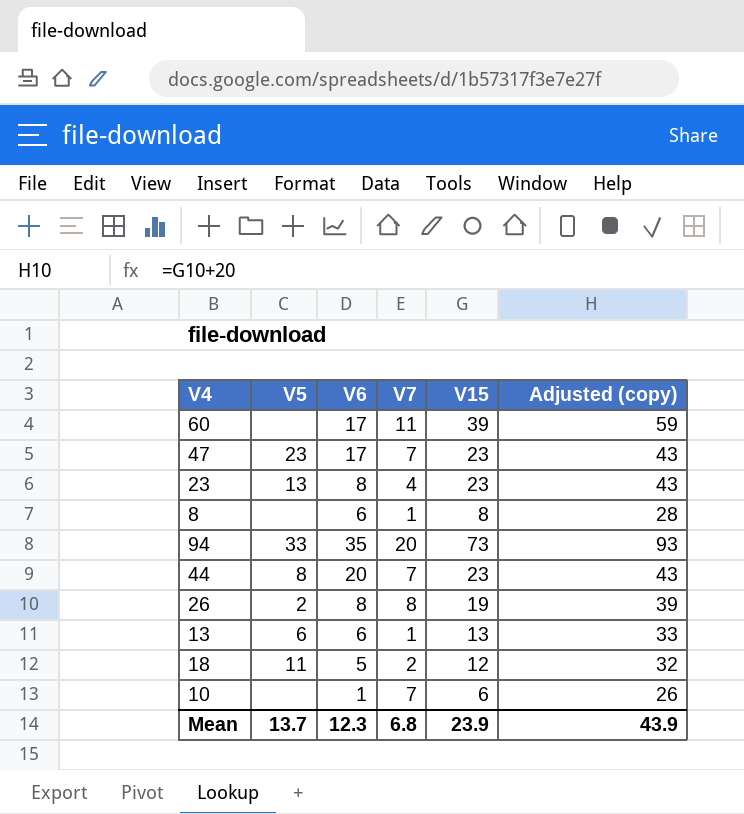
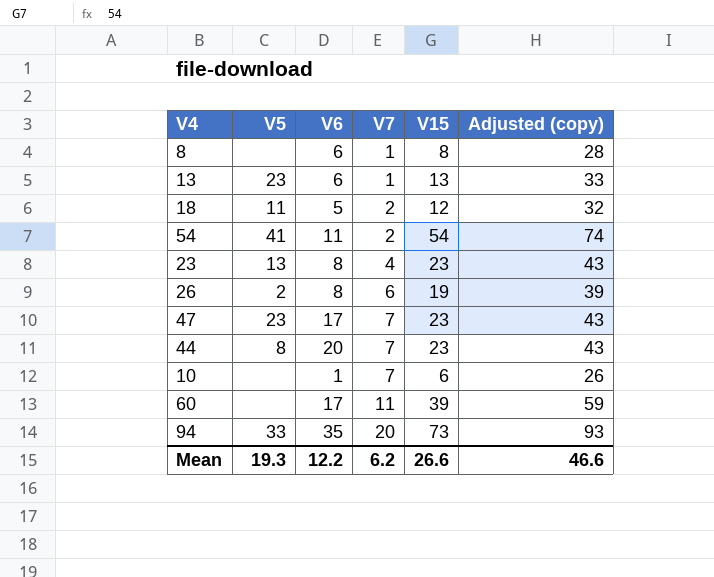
row order: none -> V7 ascending
13 | V5: 6 -> 23
row 54: none -> 41 | 11 | 2 | 54 | 74
26 | V7: 8 -> 6
Mean | V5: 13.7 -> 19.3
Mean | V6: 12.3 -> 12.2
Mean | V7: 6.8 -> 6.2
Mean | V15: 23.9 -> 26.6
Mean | Adjusted (copy): 43.9 -> 46.6

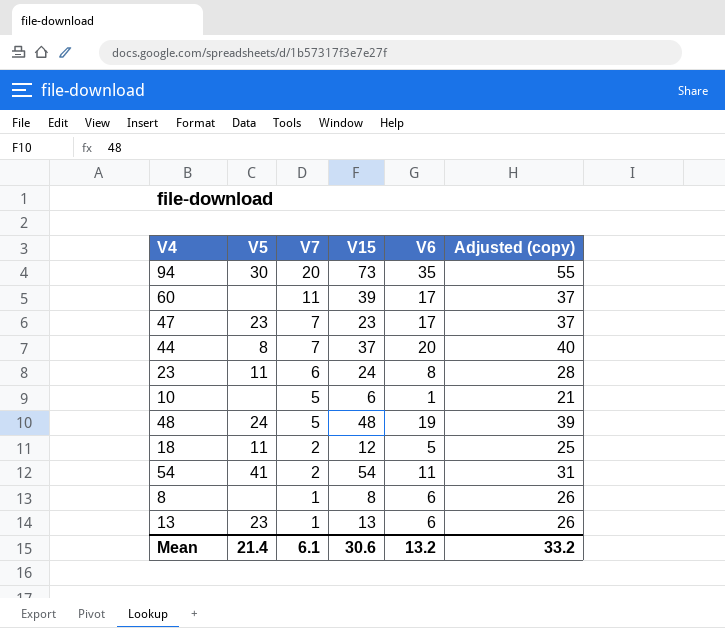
row order: V7 ascending -> V7 descending
column V6 | position: 3 -> 5
column Adjusted (copy) | formula: [V15] + 20 -> [V6] + 20
row 26: 2 | 8 | 6 | 19 | 39 -> none
94 | V5: 33 -> 30
44 | V15: 23 -> 37
23 | V5: 13 -> 11
23 | V7: 4 -> 6
23 | V15: 23 -> 24
10 | V7: 7 -> 5
row 48: none -> 24 | 5 | 48 | 19 | 39
Mean | V5: 19.3 -> 21.4
Mean | V7: 6.2 -> 6.1
Mean | V15: 26.6 -> 30.6
Mean | V6: 12.2 -> 13.2
Mean | Adjusted (copy): 46.6 -> 33.2

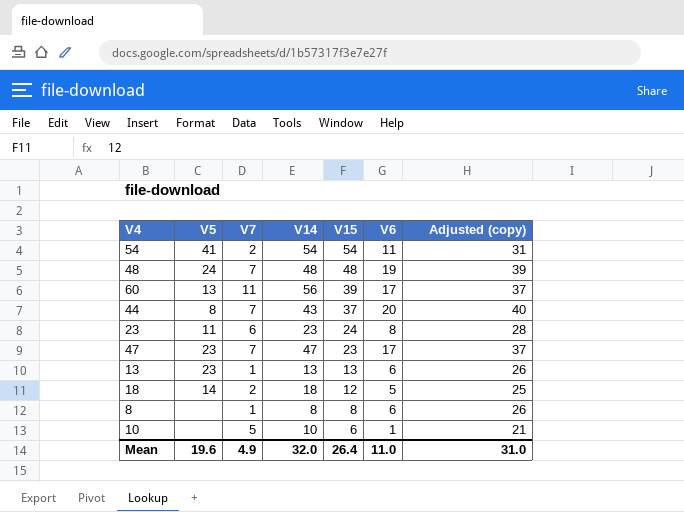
row order: V7 descending -> V15 descending
column V14 | position: none -> 4
row 94: 30 | 20 | 73 | 35 | 55 -> none
48 | V7: 5 -> 7
60 | V5: none -> 13
18 | V5: 11 -> 14
Mean | V5: 21.4 -> 19.6
Mean | V7: 6.1 -> 4.9
Mean | V15: 30.6 -> 26.4
Mean | V6: 13.2 -> 11.0
Mean | Adjusted (copy): 33.2 -> 31.0

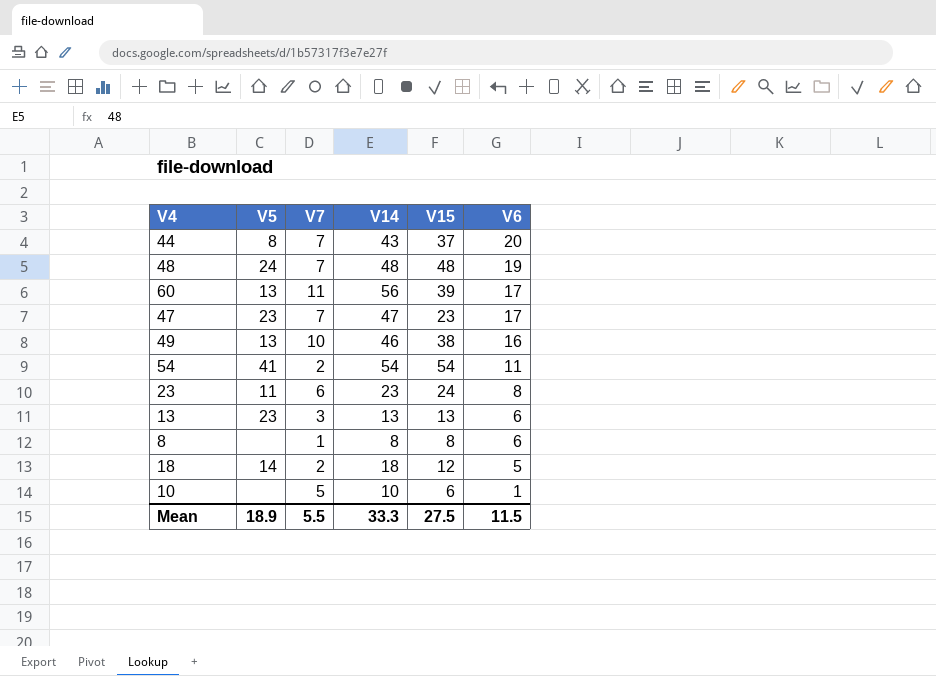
row order: V15 descending -> V6 descending
column Adjusted (copy) | formula: [V6] + 20 -> none
row 49: none -> 13 | 10 | 46 | 38 | 16
13 | V7: 1 -> 3
Mean | V5: 19.6 -> 18.9
Mean | V7: 4.9 -> 5.5
Mean | V14: 32.0 -> 33.3
Mean | V15: 26.4 -> 27.5
Mean | V6: 11.0 -> 11.5

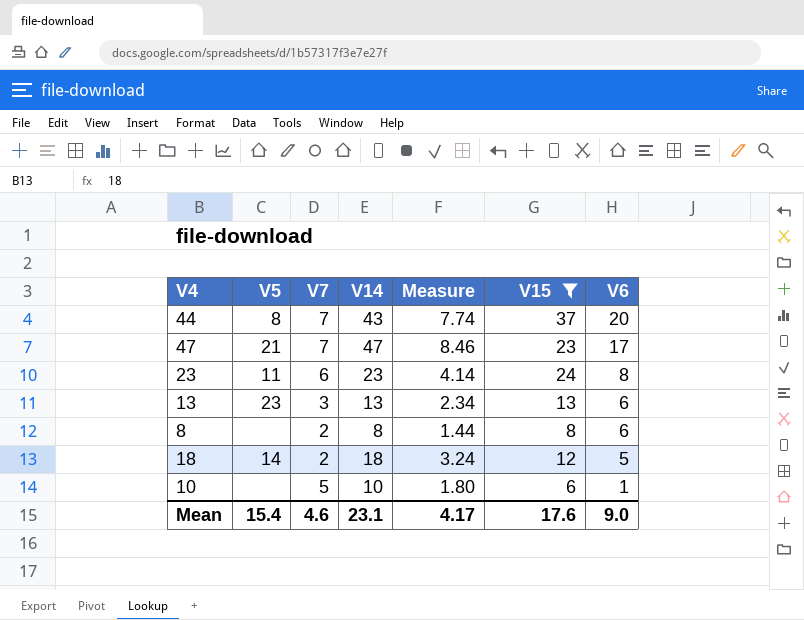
filter: none -> V15 <= 37
column Measure | formula: none -> [V14] * 0.18
47 | V5: 23 -> 21
8 | V7: 1 -> 2
Mean | V5: 18.9 -> 15.4
Mean | V7: 5.5 -> 4.6
Mean | V14: 33.3 -> 23.1
Mean | V15: 27.5 -> 17.6
Mean | V6: 11.5 -> 9.0

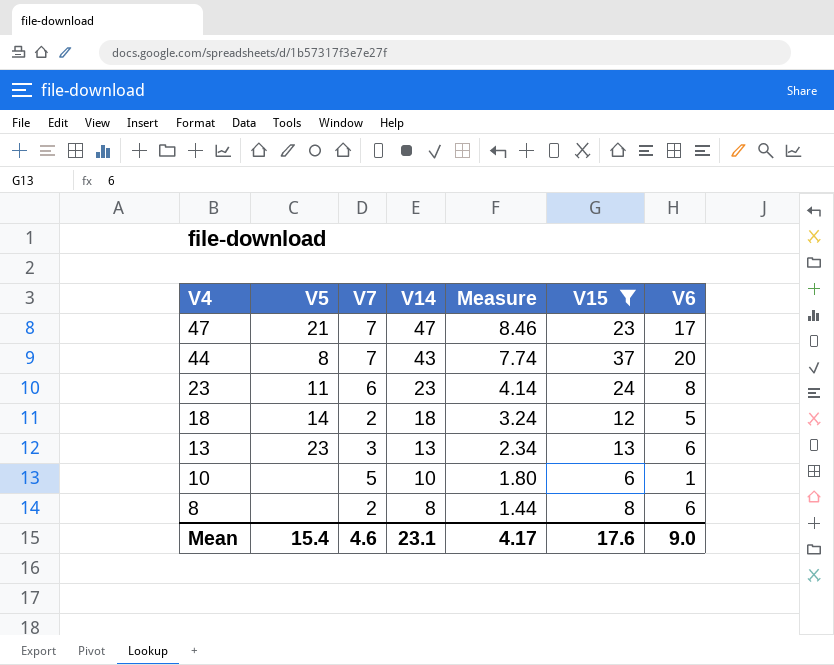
row order: V6 descending -> V4 descending

